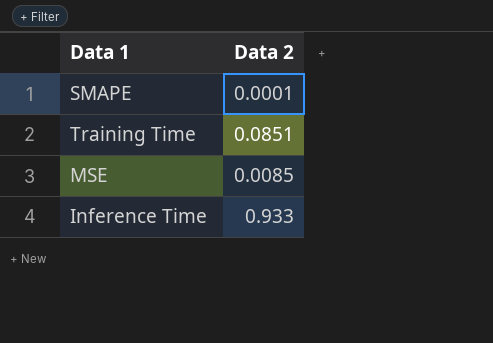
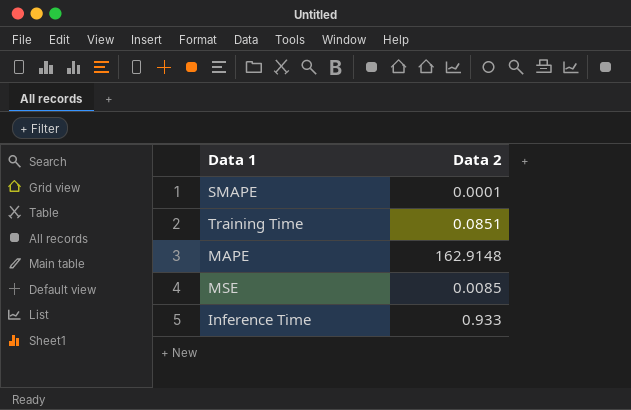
row MAPE: none -> 162.9148

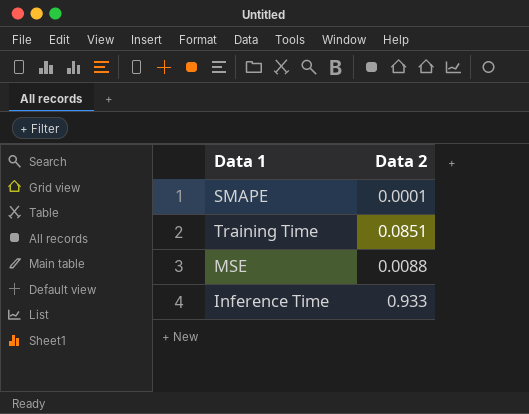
row MAPE: 162.9148 -> none
MSE | Data 2: 0.0085 -> 0.0088

